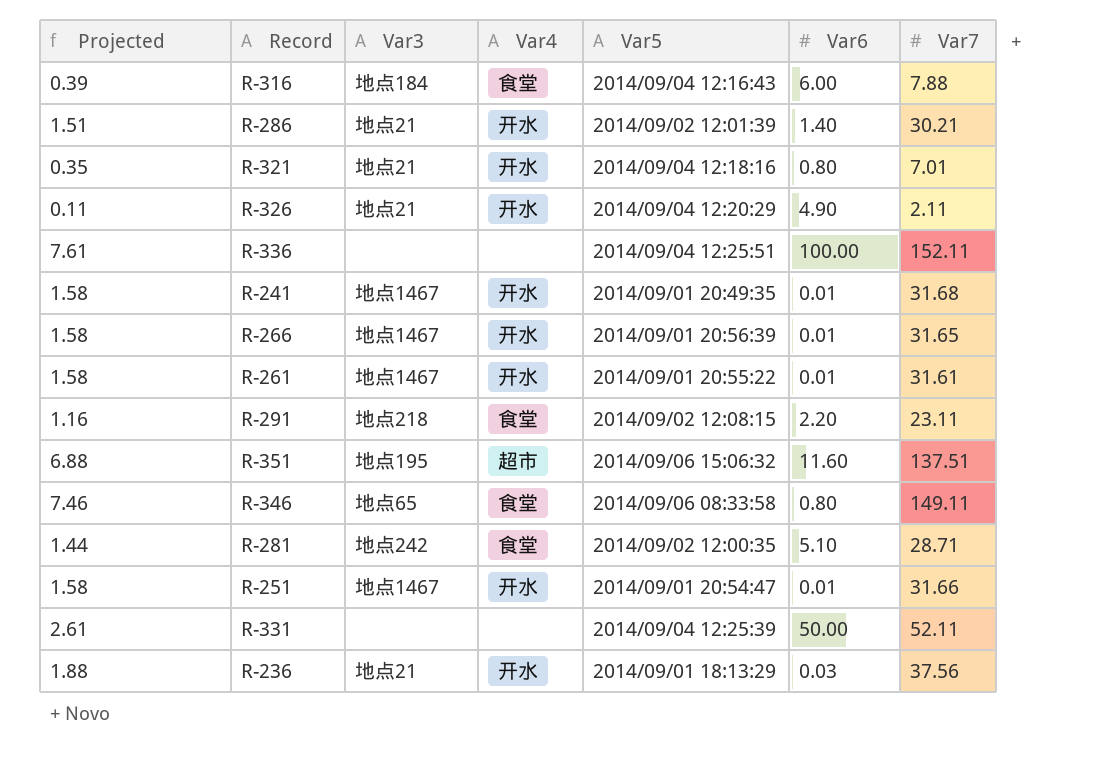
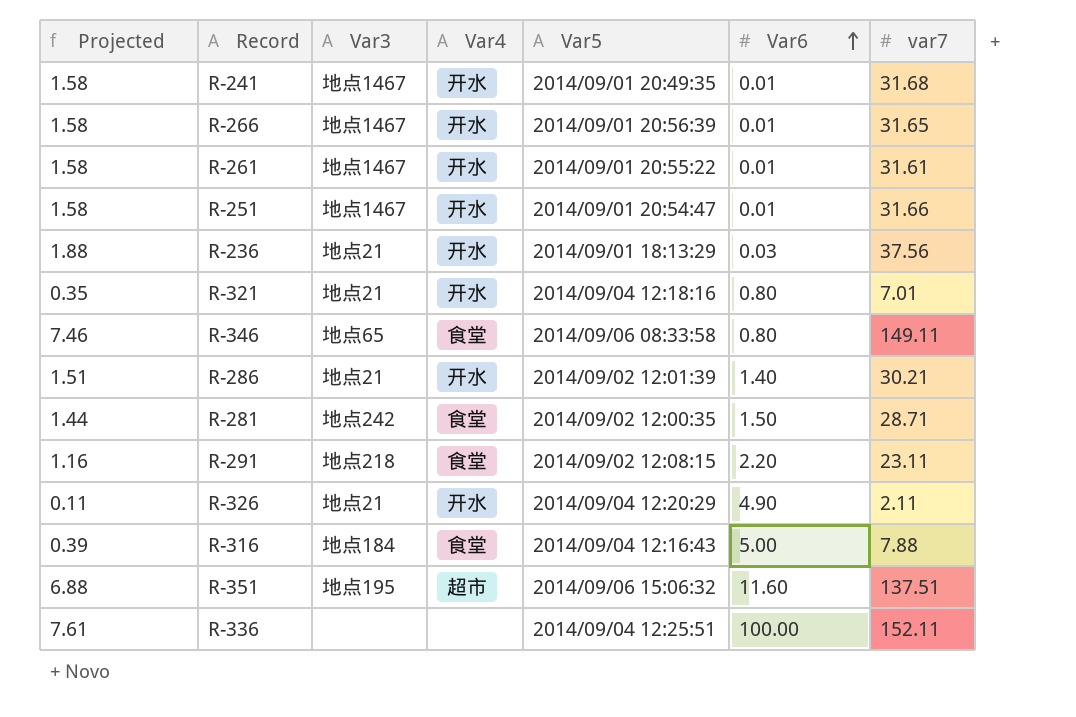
row order: none -> Var6 ascending
column name: Var7 -> var7
row R-331: 2.61 | none | none | 2014/09/04 12:25:39 | 50.00 | 52.11 -> none
R-281 | Var6: 5.10 -> 1.50
R-316 | Var6: 6.00 -> 5.00

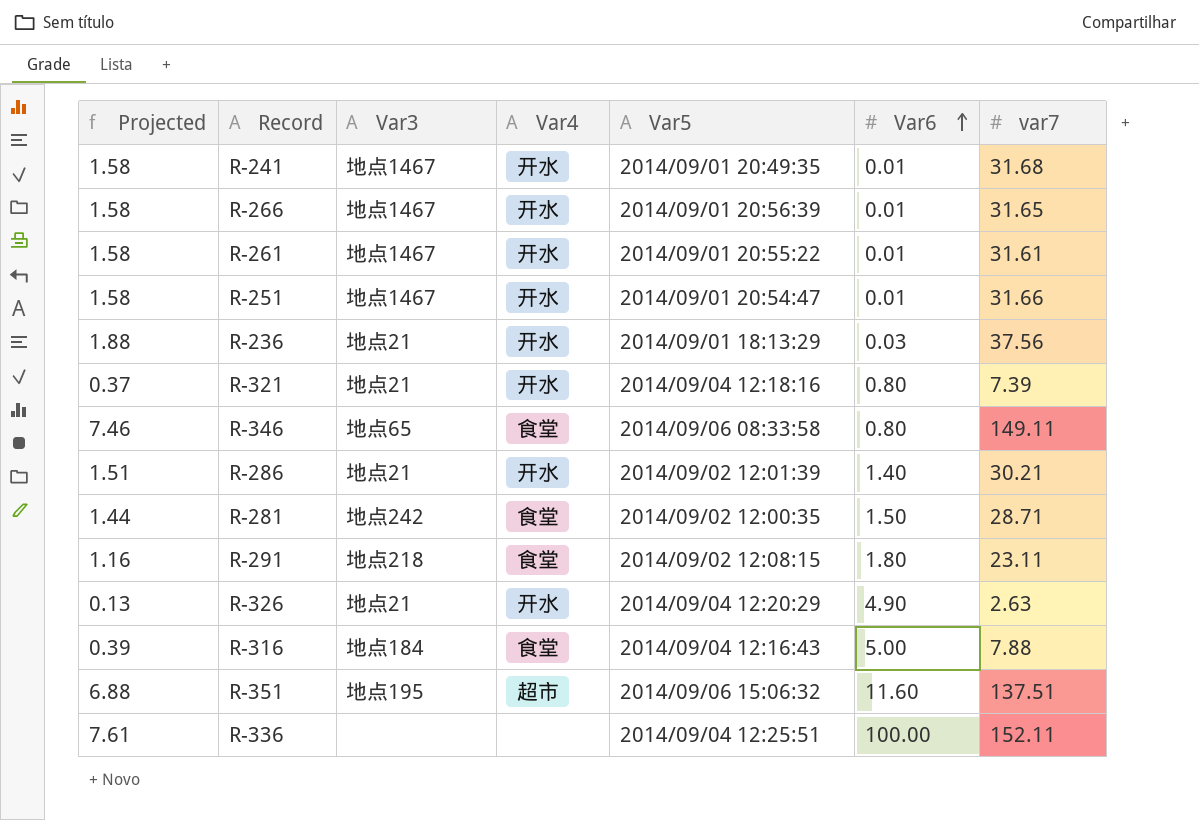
R-321 | Projected: 0.35 -> 0.37
R-321 | var7: 7.01 -> 7.39
R-291 | Var6: 2.20 -> 1.80
R-326 | Projected: 0.11 -> 0.13
R-326 | var7: 2.11 -> 2.63

